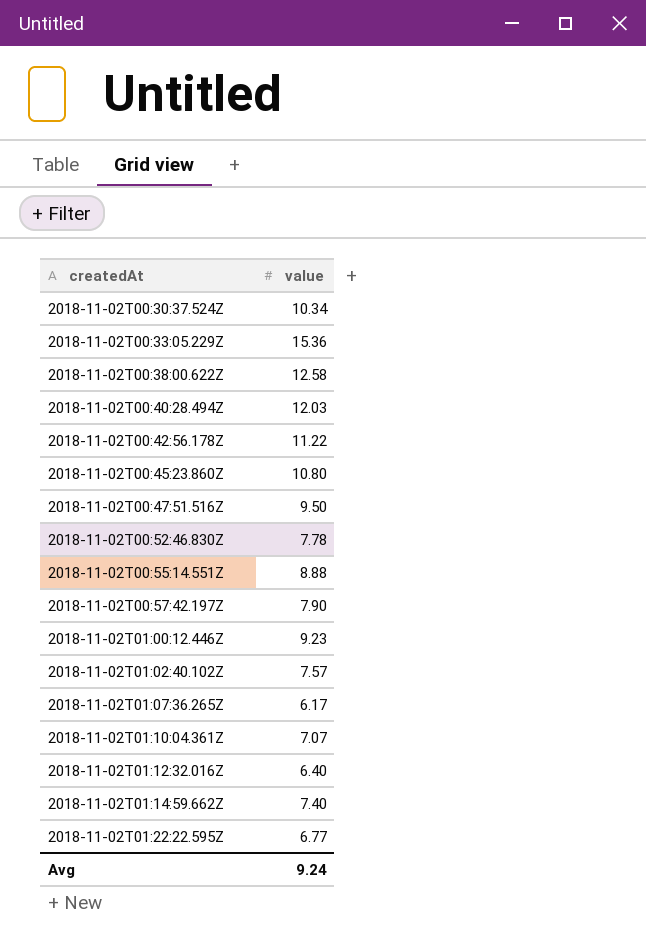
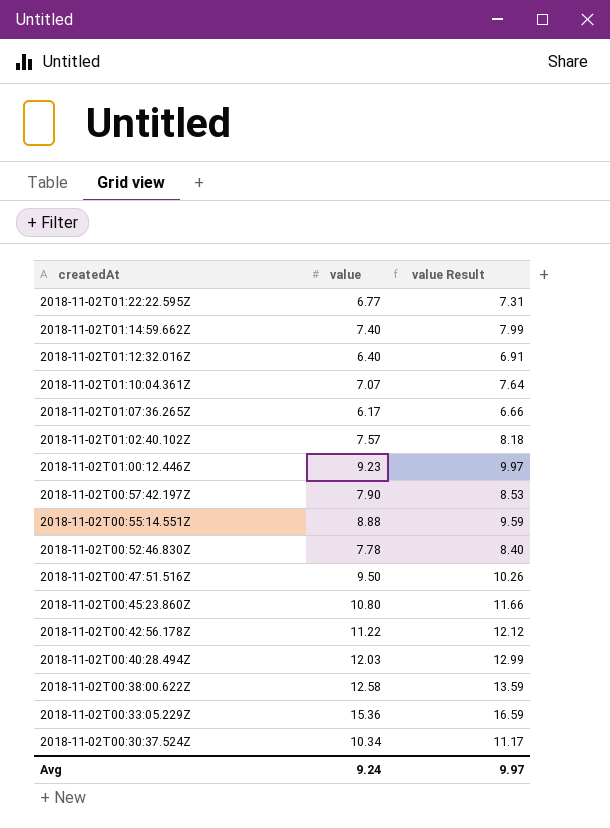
row order: createdAt ascending -> createdAt descending
column value Result | formula: none -> [value] * 1.08

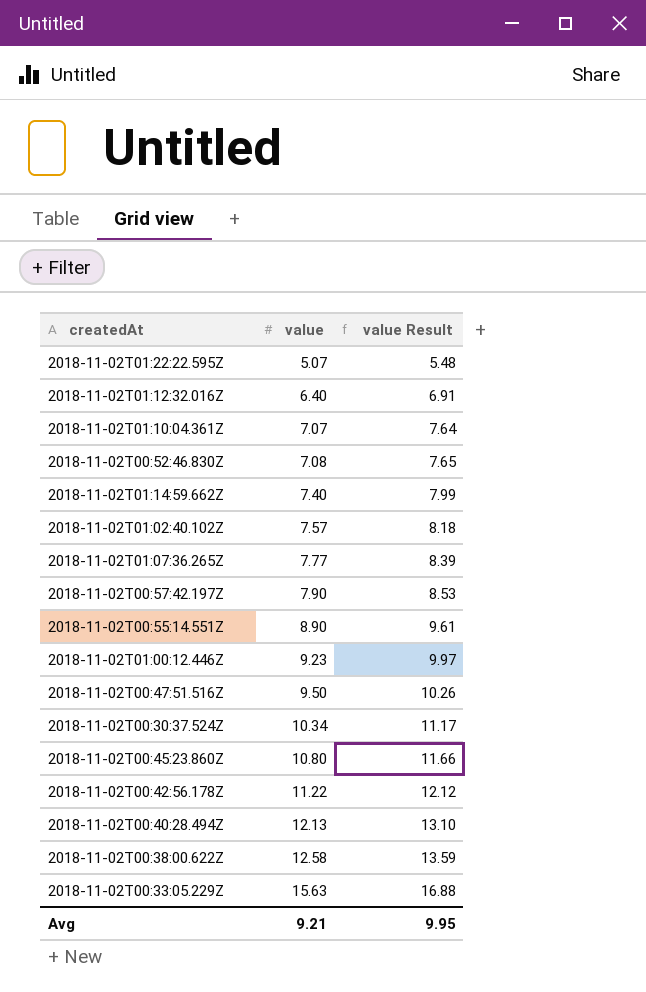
row order: createdAt descending -> value ascending
2018-11-02T01:22:22.595Z | value: 6.77 -> 5.07
2018-11-02T01:22:22.595Z | value Result: 7.31 -> 5.48
2018-11-02T00:52:46.830Z | value: 7.78 -> 7.08
2018-11-02T00:52:46.830Z | value Result: 8.40 -> 7.65
2018-11-02T01:07:36.265Z | value: 6.17 -> 7.77
2018-11-02T01:07:36.265Z | value Result: 6.66 -> 8.39
2018-11-02T00:55:14.551Z | value: 8.88 -> 8.90
2018-11-02T00:55:14.551Z | value Result: 9.59 -> 9.61
2018-11-02T00:40:28.494Z | value: 12.03 -> 12.13
2018-11-02T00:40:28.494Z | value Result: 12.99 -> 13.10
2018-11-02T00:33:05.229Z | value: 15.36 -> 15.63
2018-11-02T00:33:05.229Z | value Result: 16.59 -> 16.88
Avg | value: 9.24 -> 9.21
Avg | value Result: 9.97 -> 9.95

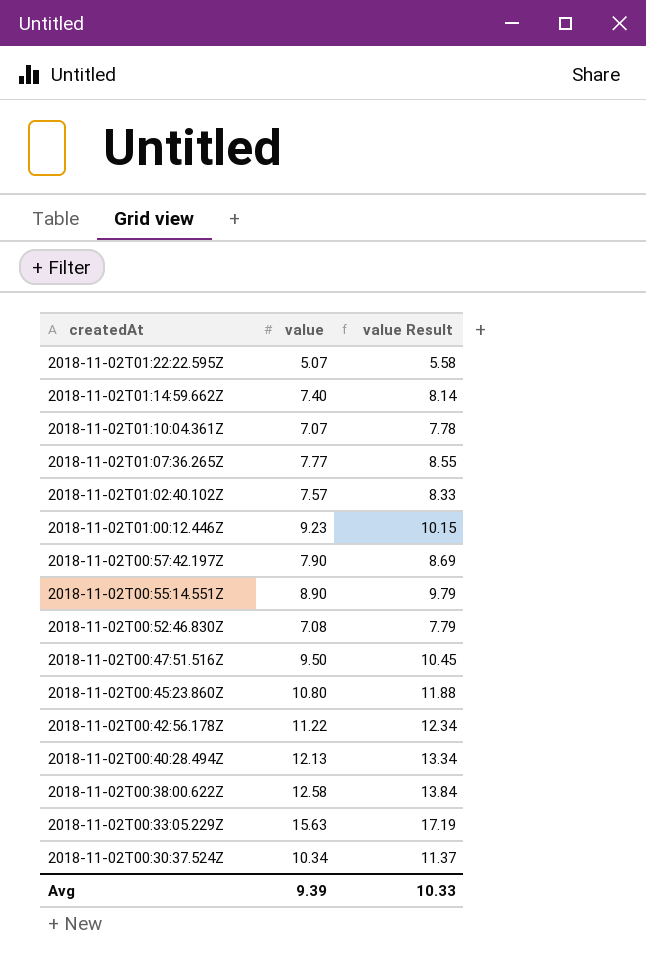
row order: value ascending -> createdAt descending
column value Result | formula: [value] * 1.08 -> [value] * 1.1
row 2018-11-02T01:12:32.016Z: 6.40 | 6.91 -> none
Avg | value: 9.21 -> 9.39
Avg | value Result: 9.95 -> 10.33

